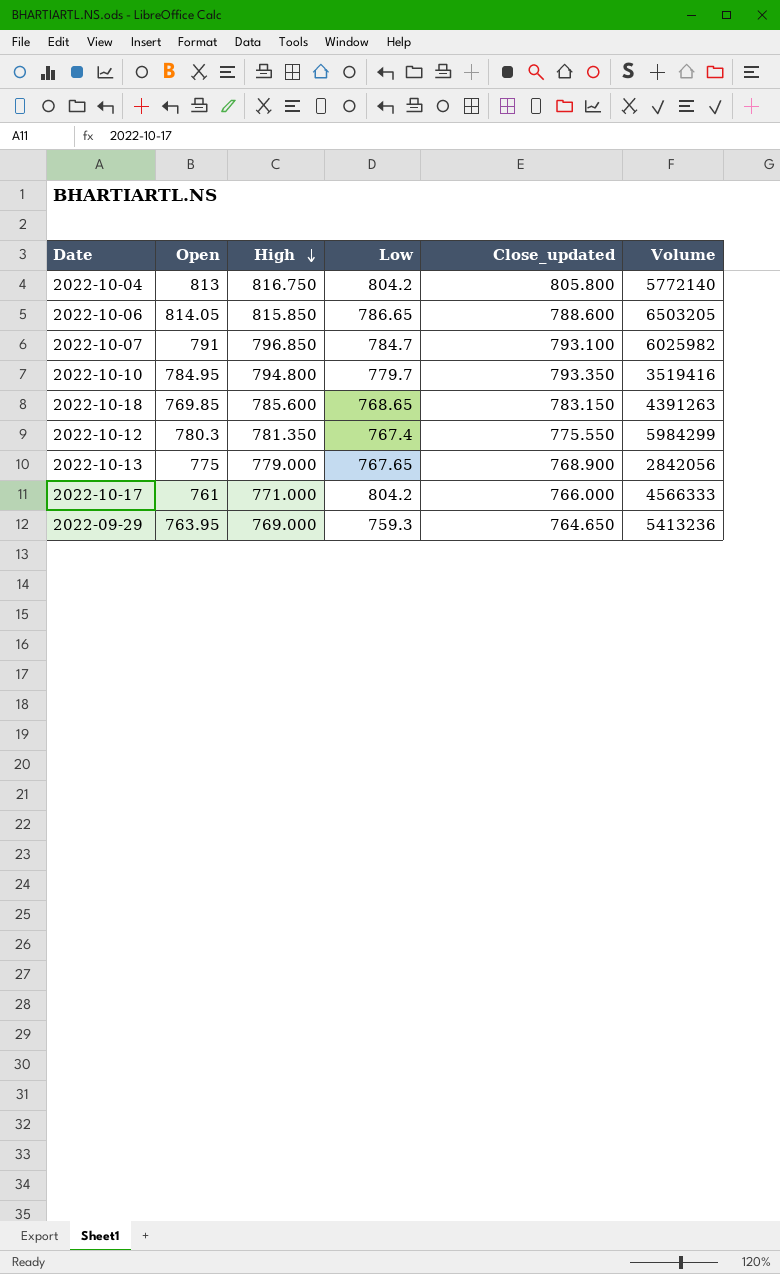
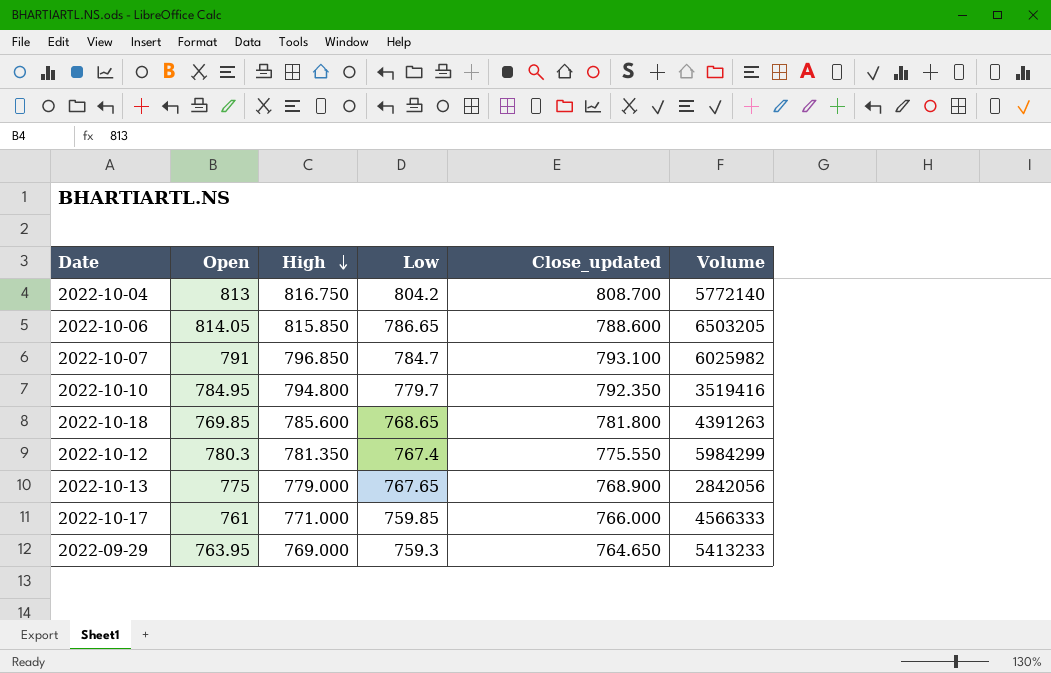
2022-10-04 | Close_updated: 805.800 -> 808.700
2022-10-10 | Close_updated: 793.350 -> 792.350
2022-10-18 | Close_updated: 783.150 -> 781.800
2022-10-17 | Low: 804.2 -> 759.85
2022-09-29 | Volume: 5413236 -> 5413233

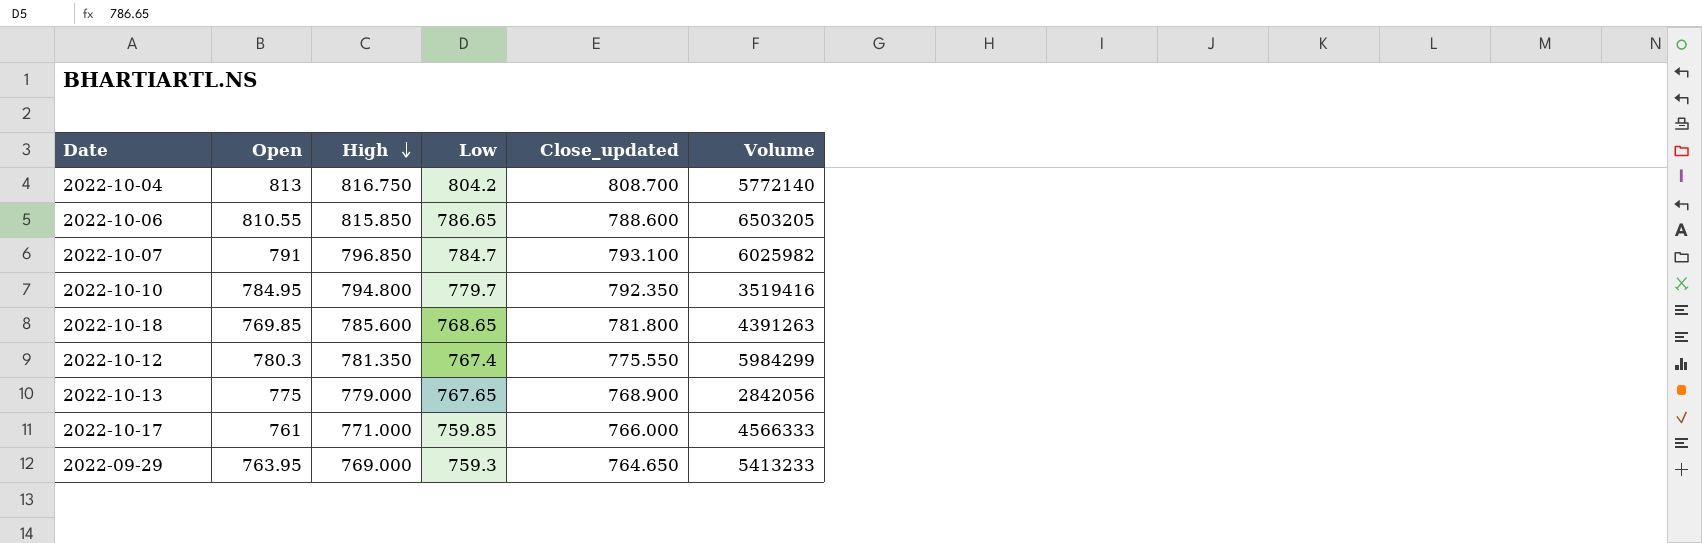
2022-10-06 | Open: 814.05 -> 810.55

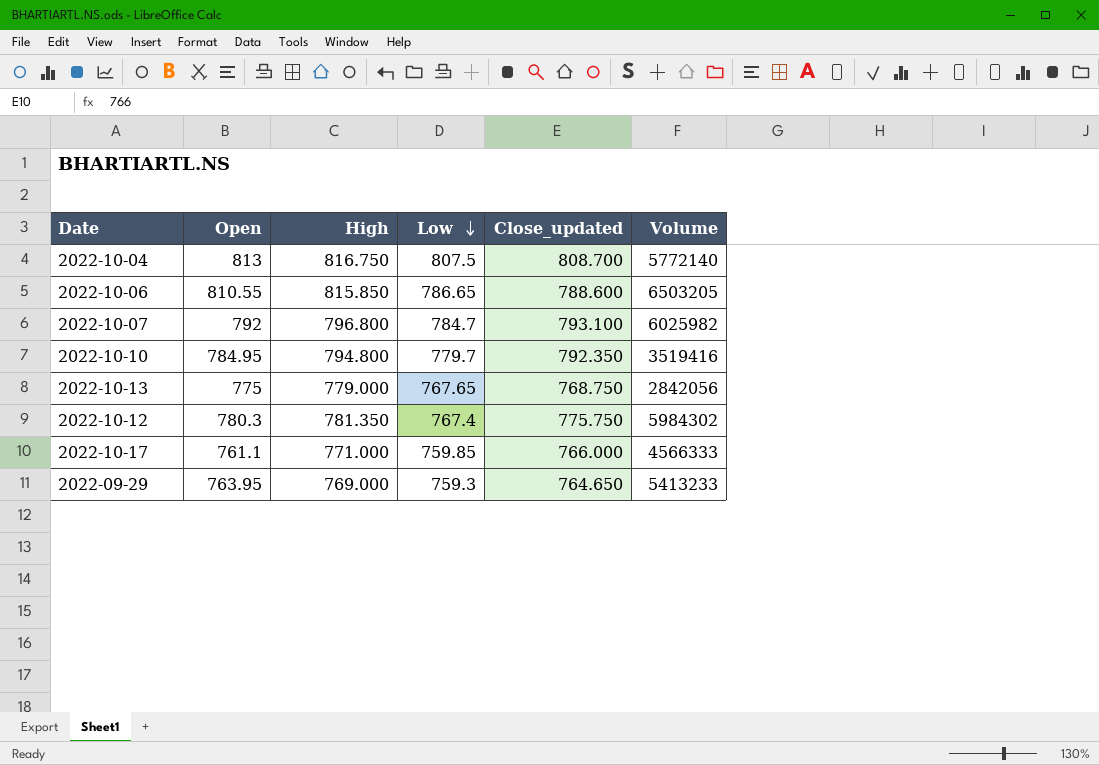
row order: High descending -> Low descending
row 2022-10-18: 769.85 | 785.600 | 768.65 | 781.800 | 4391263 -> none
2022-10-04 | Low: 804.2 -> 807.5
2022-10-07 | Open: 791 -> 792
2022-10-07 | High: 796.850 -> 796.800
2022-10-13 | Close_updated: 768.900 -> 768.750
2022-10-12 | Close_updated: 775.550 -> 775.750
2022-10-12 | Volume: 5984299 -> 5984302
2022-10-17 | Open: 761 -> 761.1

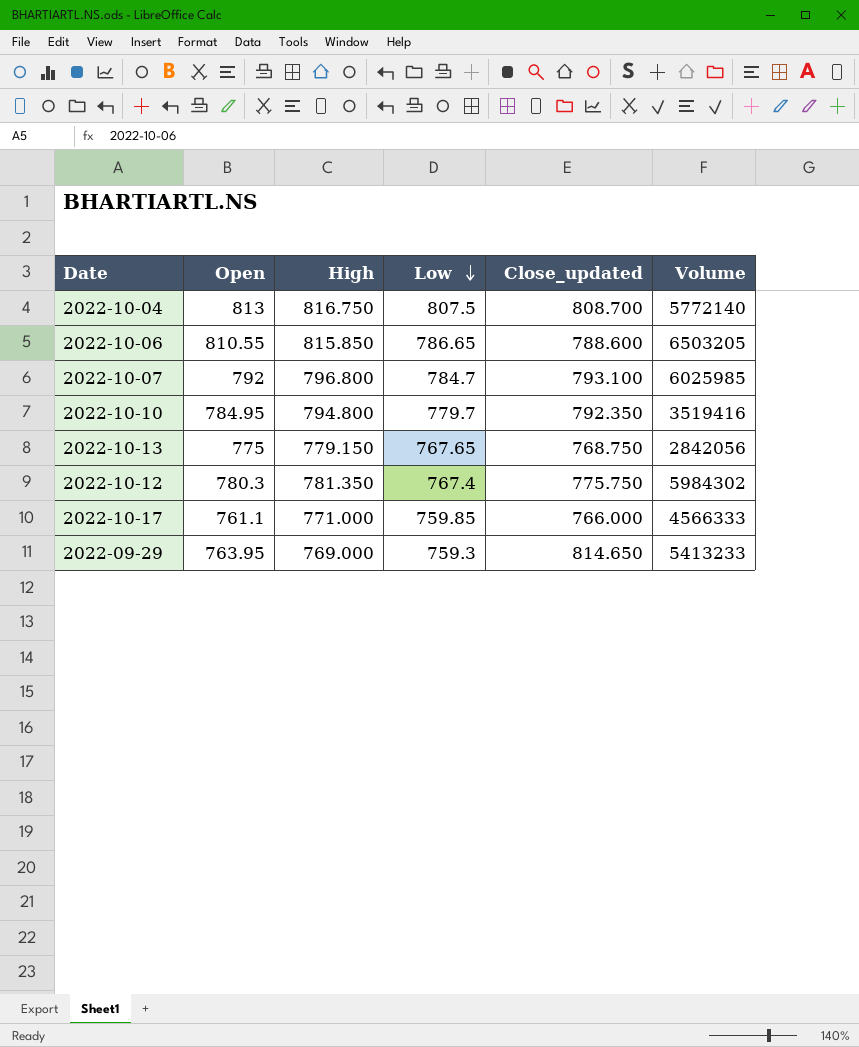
2022-10-07 | Volume: 6025982 -> 6025985
2022-10-13 | High: 779.000 -> 779.150
2022-09-29 | Close_updated: 764.650 -> 814.650

